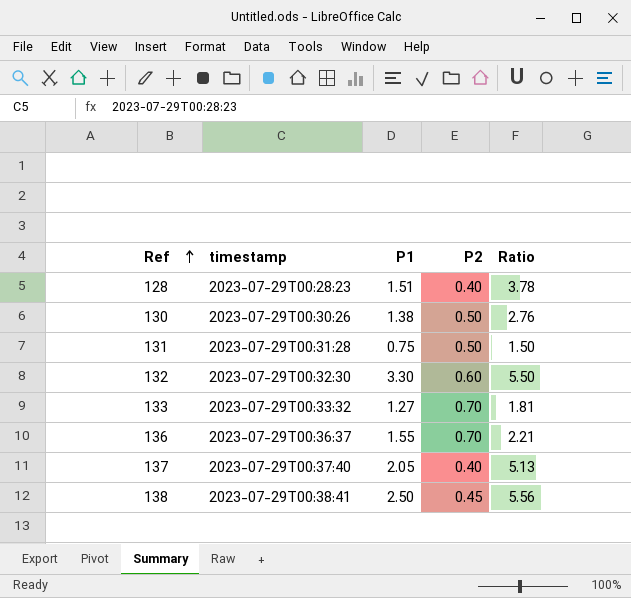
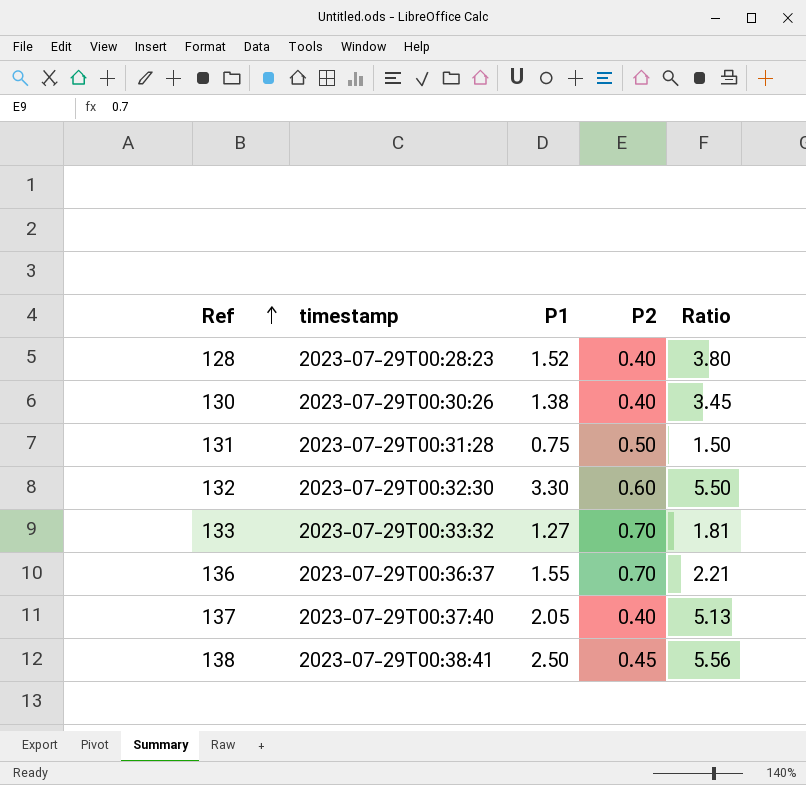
128 | P1: 1.51 -> 1.52
128 | Ratio: 3.78 -> 3.80
130 | P2: 0.50 -> 0.40
130 | Ratio: 2.76 -> 3.45

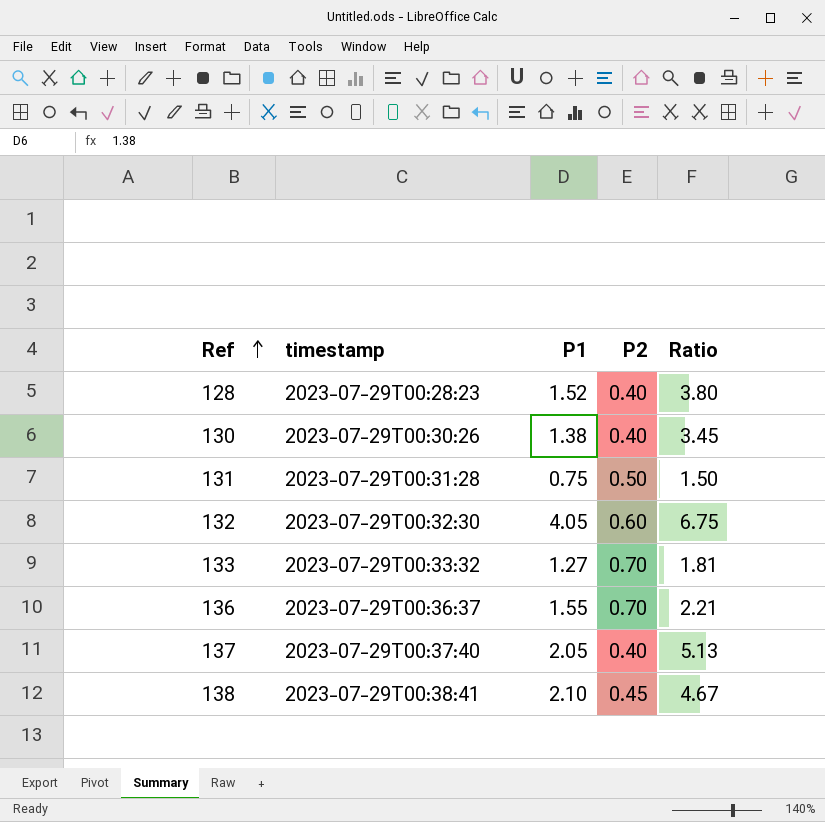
132 | P1: 3.30 -> 4.05
132 | Ratio: 5.50 -> 6.75
138 | P1: 2.50 -> 2.10
138 | Ratio: 5.56 -> 4.67

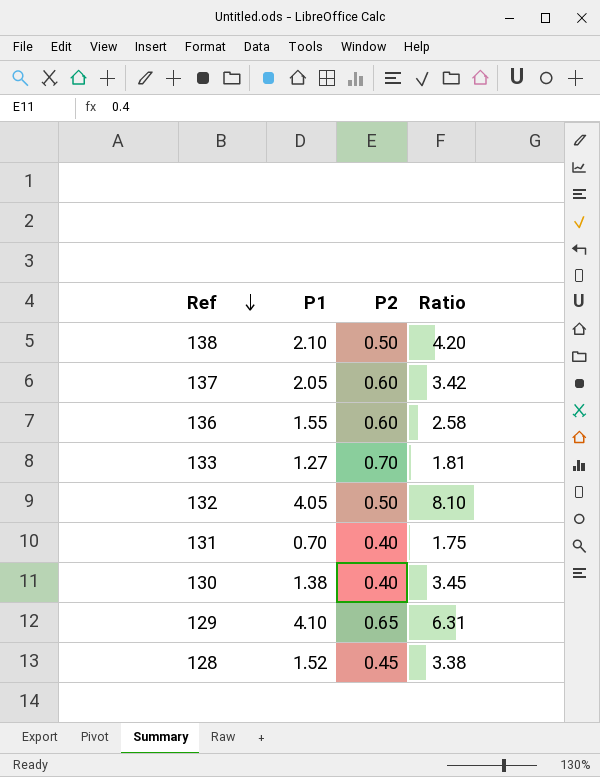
row order: Ref ascending -> Ref descending
column timestamp | position: 2 -> none
138 | P2: 0.45 -> 0.50
138 | Ratio: 4.67 -> 4.20
137 | P2: 0.40 -> 0.60
137 | Ratio: 5.13 -> 3.42
136 | P2: 0.70 -> 0.60
136 | Ratio: 2.21 -> 2.58
132 | P2: 0.60 -> 0.50
132 | Ratio: 6.75 -> 8.10
131 | P1: 0.75 -> 0.70
131 | P2: 0.50 -> 0.40
131 | Ratio: 1.50 -> 1.75
row 129: none -> 4.10 | 0.65 | 6.31
128 | P2: 0.40 -> 0.45
128 | Ratio: 3.80 -> 3.38

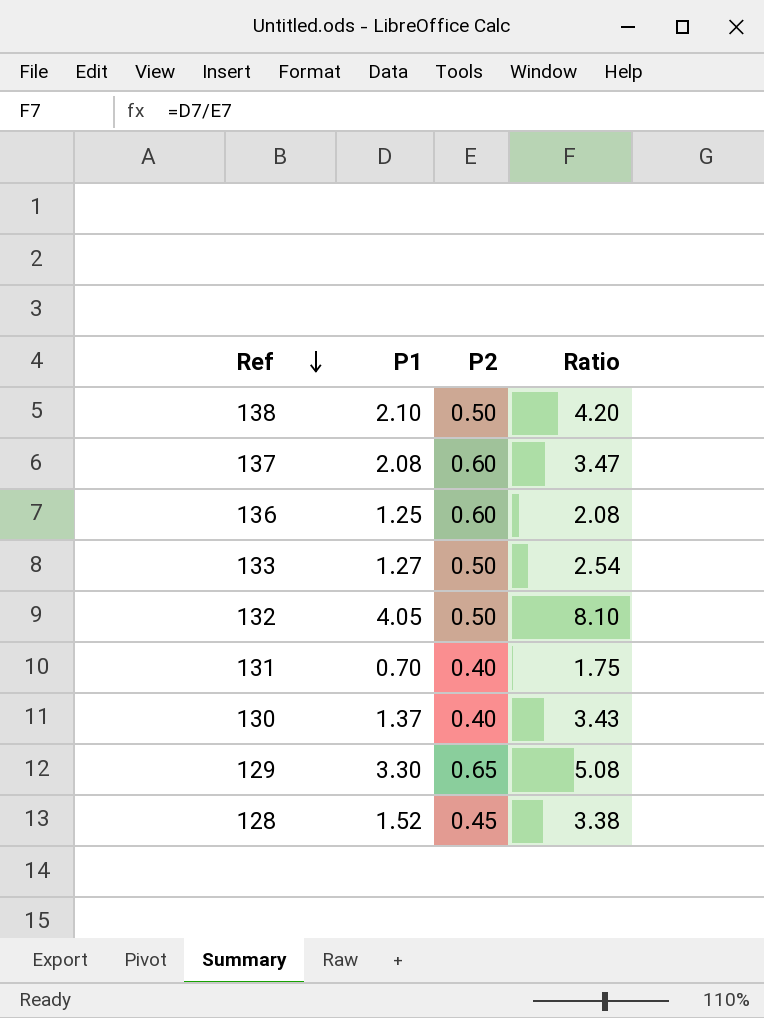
137 | P1: 2.05 -> 2.08
137 | Ratio: 3.42 -> 3.47
136 | P1: 1.55 -> 1.25
136 | Ratio: 2.58 -> 2.08
133 | P2: 0.70 -> 0.50
133 | Ratio: 1.81 -> 2.54
130 | P1: 1.38 -> 1.37
130 | Ratio: 3.45 -> 3.43
129 | P1: 4.10 -> 3.30
129 | Ratio: 6.31 -> 5.08

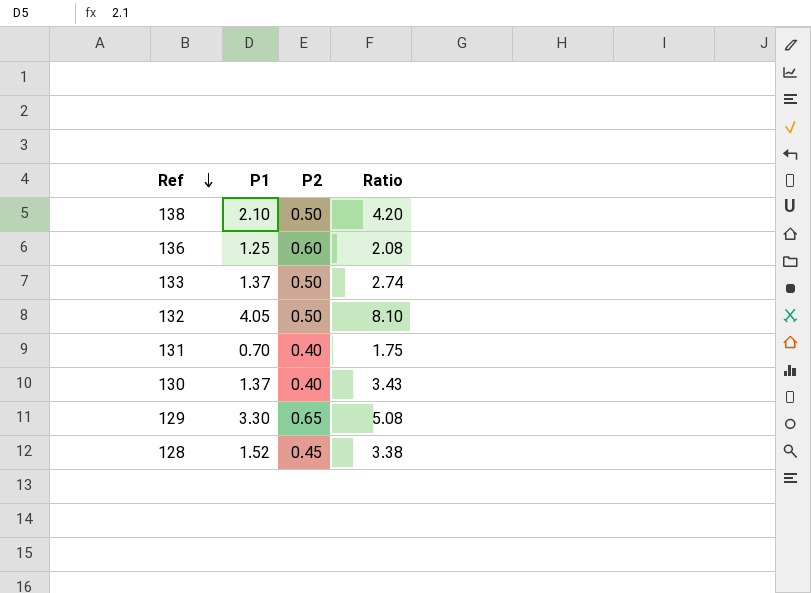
row 137: 2.08 | 0.60 | 3.47 -> none
133 | P1: 1.27 -> 1.37
133 | Ratio: 2.54 -> 2.74

